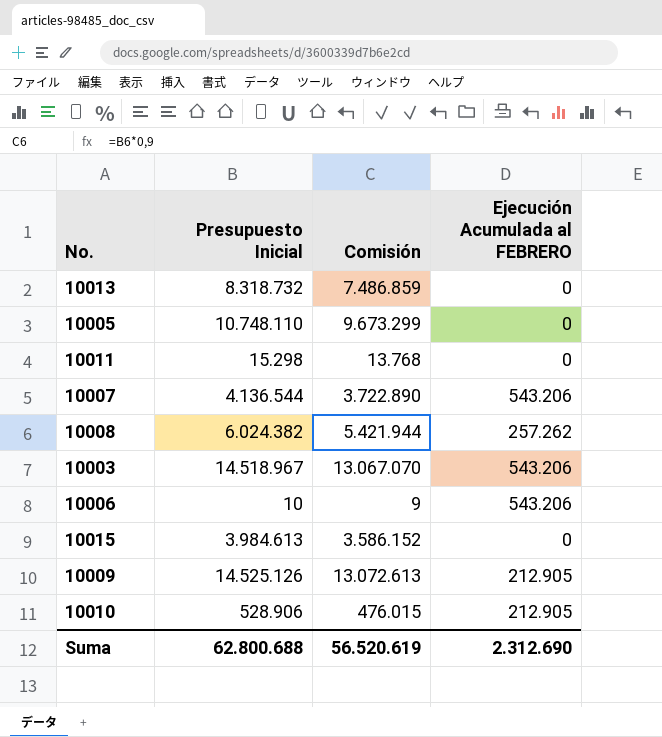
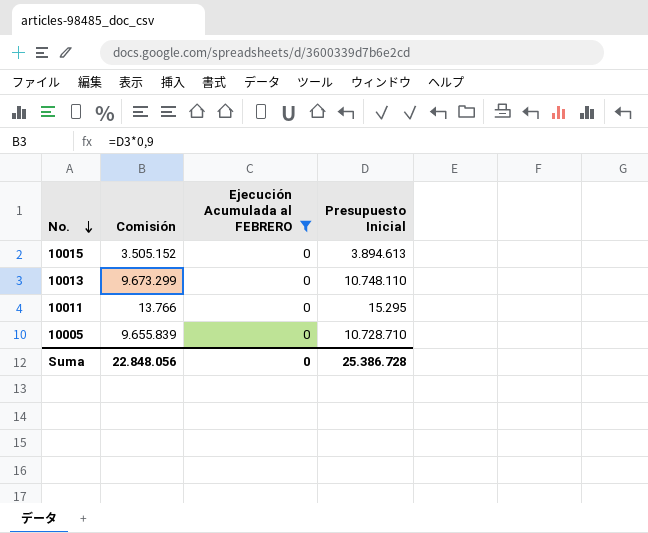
filter: none -> Ejecución Acumulada al FEBRERO = 0
row order: none -> No. descending
column Presupuesto Inicial | position: 2 -> 4
10015 | Comisión: 3.586.152 -> 3.505.152
10015 | Presupuesto Inicial: 3.984.613 -> 3.894.613
10013 | Comisión: 7.486.859 -> 9.673.299
10013 | Presupuesto Inicial: 8.318.732 -> 10.748.110
10011 | Comisión: 13.768 -> 13.766
10011 | Presupuesto Inicial: 15.298 -> 15.295
10005 | Comisión: 9.673.299 -> 9.655.839
10005 | Presupuesto Inicial: 10.748.110 -> 10.728.710
Suma | Comisión: 56.520.619 -> 22.848.056
Suma | Ejecución Acumulada al FEBRERO: 2.312.690 -> 0
Suma | Presupuesto Inicial: 62.800.688 -> 25.386.728

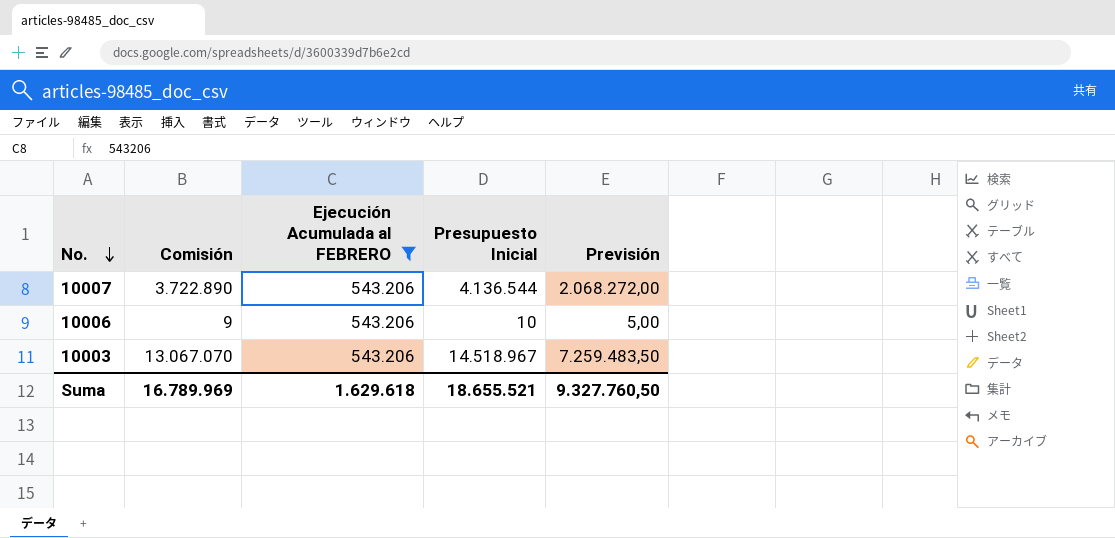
filter: Ejecución Acumulada al FEBRERO = 0 -> Ejecución Acumulada al FEBRERO = 543.206
column Previsión | formula: none -> [Presupuesto Inicial] * 0,5
Suma | Comisión: 22.848.056 -> 16.789.969
Suma | Ejecución Acumulada al FEBRERO: 0 -> 1.629.618
Suma | Presupuesto Inicial: 25.386.728 -> 18.655.521

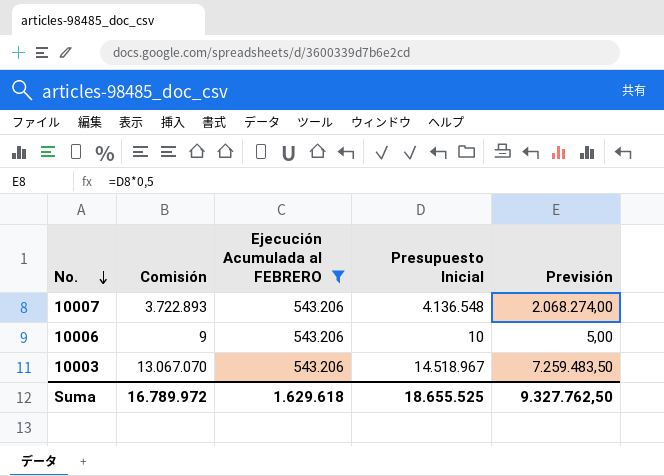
10007 | Comisión: 3.722.890 -> 3.722.893
10007 | Presupuesto Inicial: 4.136.544 -> 4.136.548
10007 | Previsión: 2.068.272,00 -> 2.068.274,00
Suma | Comisión: 16.789.969 -> 16.789.972
Suma | Presupuesto Inicial: 18.655.521 -> 18.655.525
Suma | Previsión: 9.327.760,50 -> 9.327.762,50

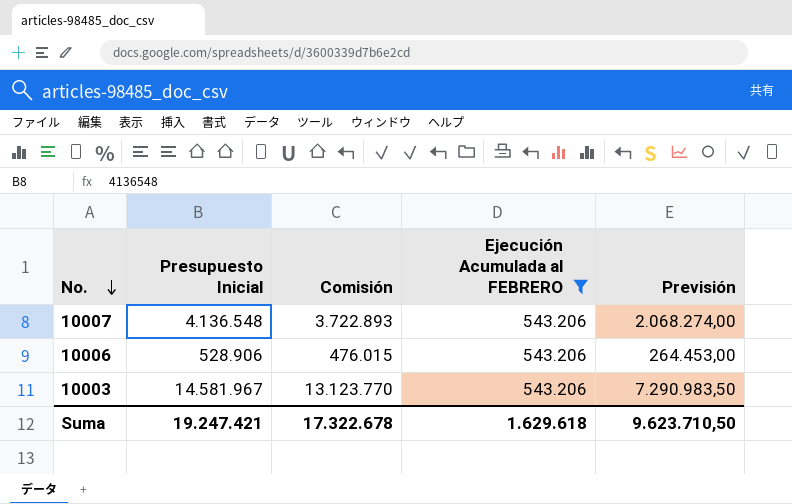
column Presupuesto Inicial | position: 4 -> 2
10006 | Presupuesto Inicial: 10 -> 528.906
10006 | Comisión: 9 -> 476.015
10006 | Previsión: 5,00 -> 264.453,00
10003 | Presupuesto Inicial: 14.518.967 -> 14.581.967
10003 | Comisión: 13.067.070 -> 13.123.770
10003 | Previsión: 7.259.483,50 -> 7.290.983,50
Suma | Presupuesto Inicial: 18.655.525 -> 19.247.421
Suma | Comisión: 16.789.972 -> 17.322.678
Suma | Previsión: 9.327.762,50 -> 9.623.710,50

